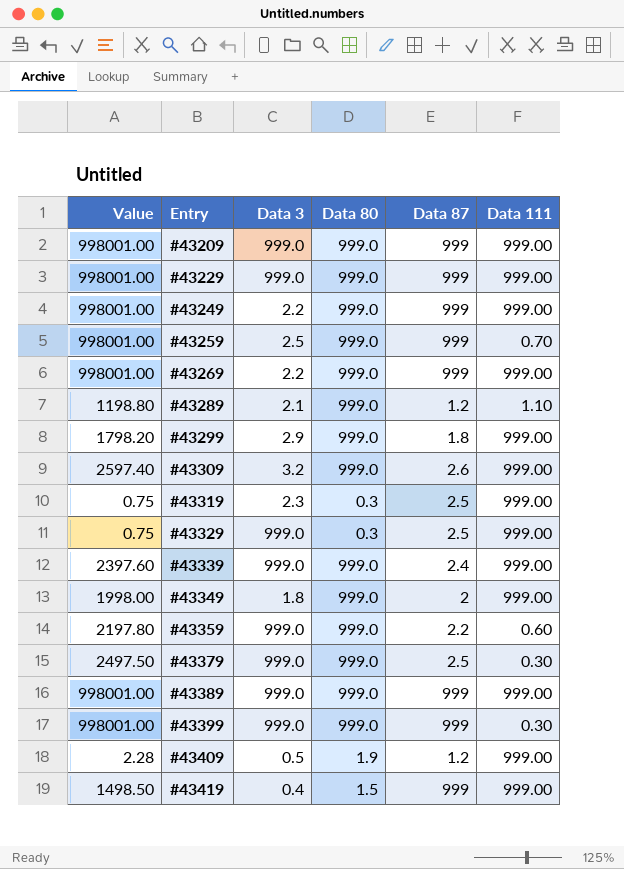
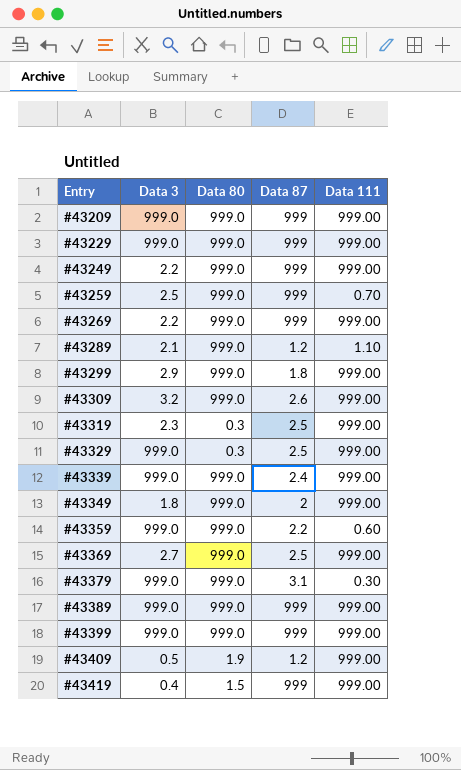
column Value | formula: [Data 80] * [Data 87] -> none
row #43369: none -> 2.7 | 999.0 | 2.5 | 999.00
#43379 | Data 87: 2.5 -> 3.1
#43399 | Data 111: 0.30 -> 999.00

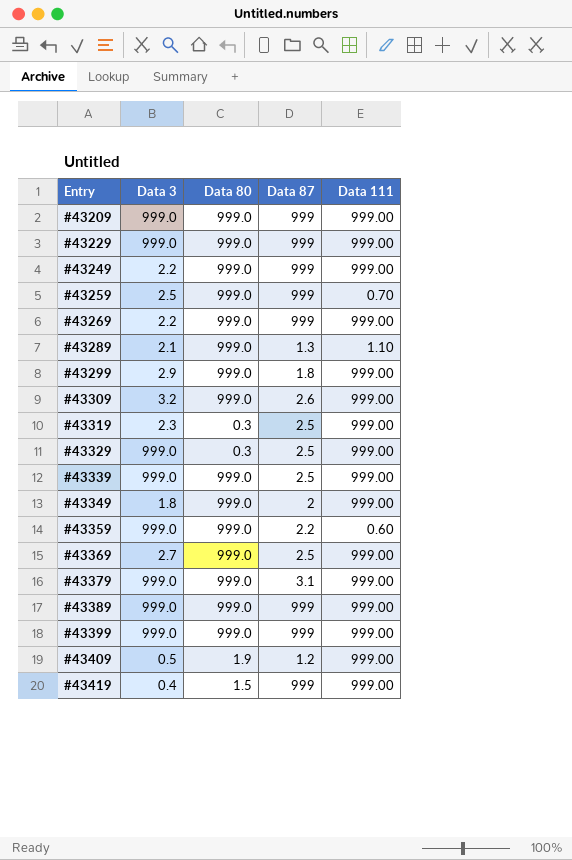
#43289 | Data 87: 1.2 -> 1.3
#43339 | Data 87: 2.4 -> 2.5
#43379 | Data 111: 0.30 -> 999.00

